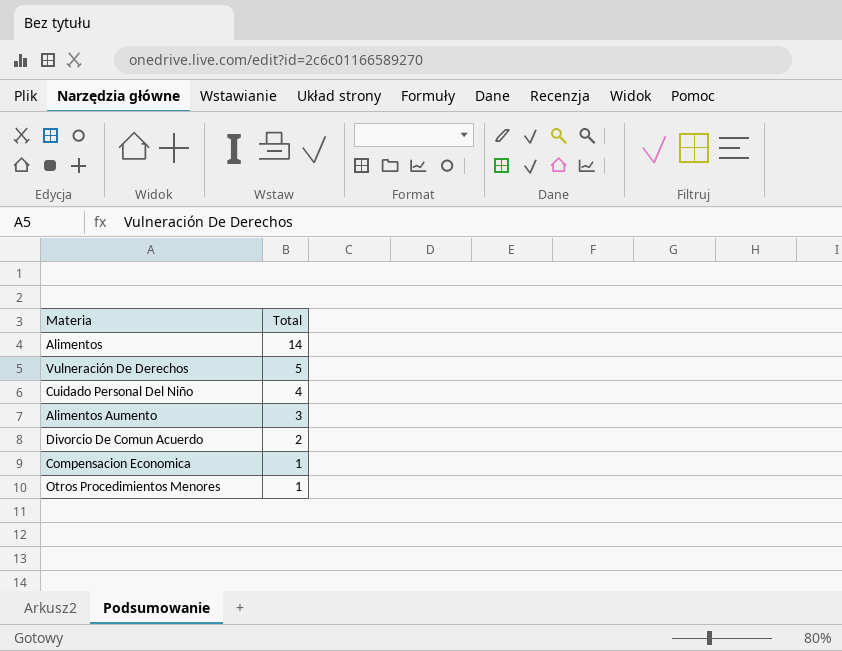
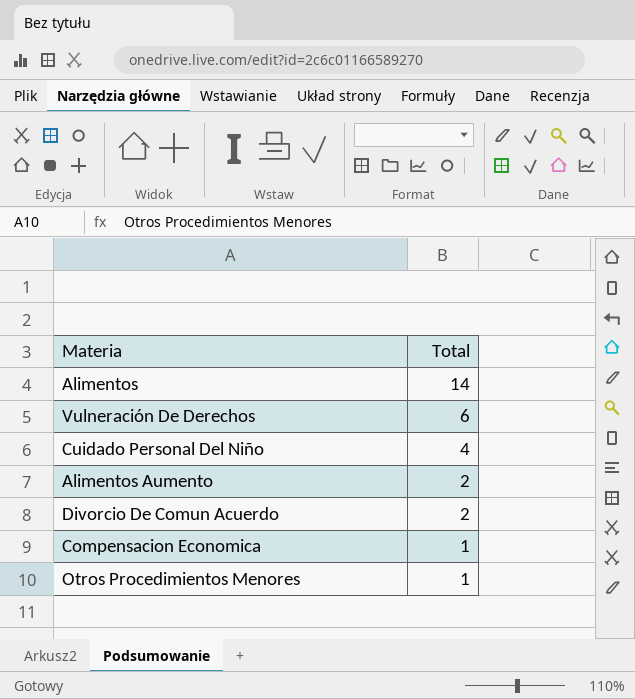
Vulneración De Derechos | Total: 5 -> 6
Alimentos Aumento | Total: 3 -> 2

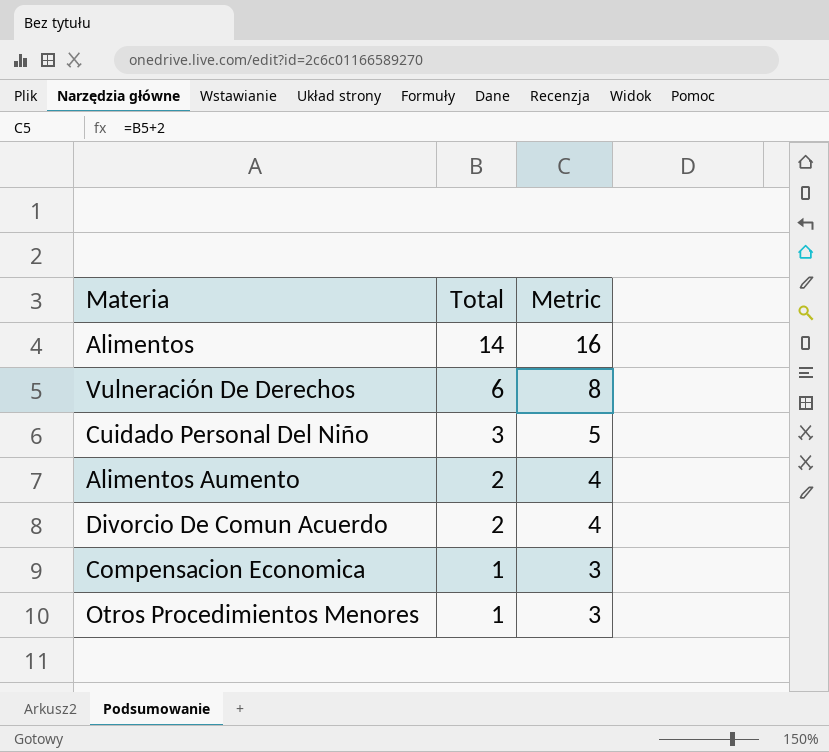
column Metric | formula: none -> [Total] + 2
Cuidado Personal Del Niño | Total: 4 -> 3

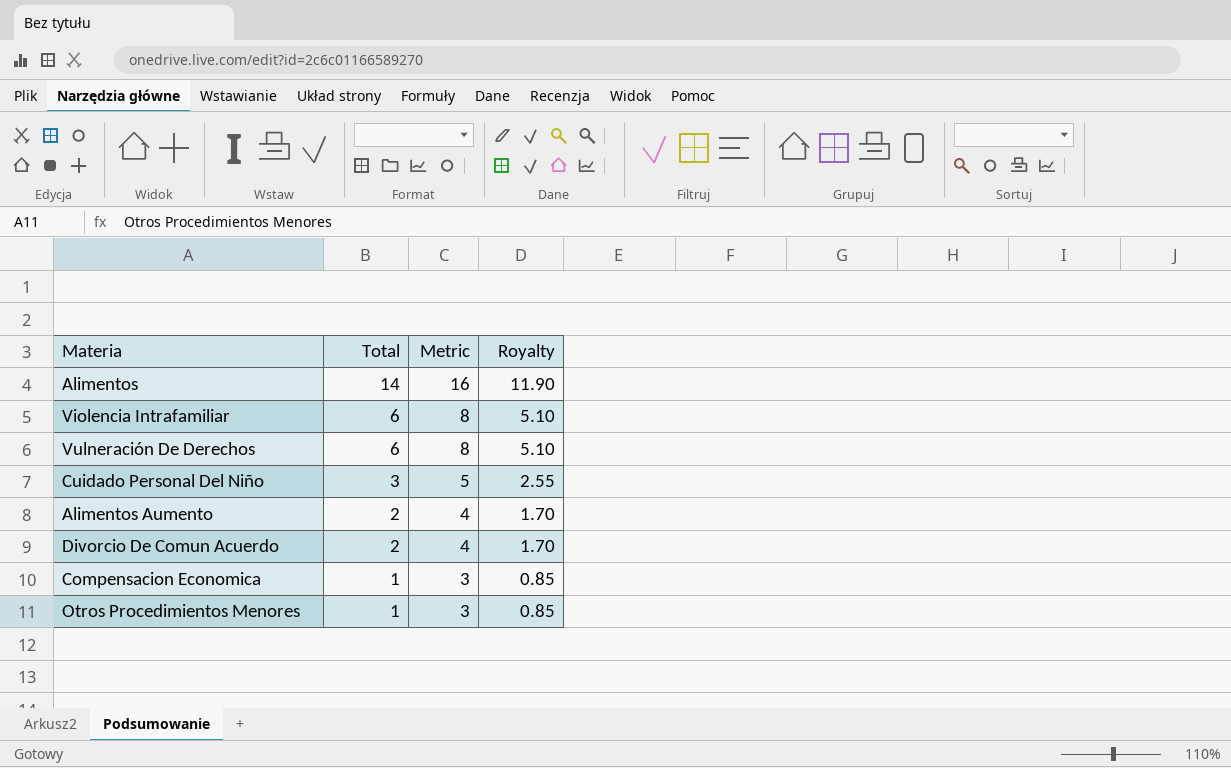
column Royalty | formula: none -> [Total] * 0.85
row Violencia Intrafamiliar: none -> 6 | 8 | 5.10

